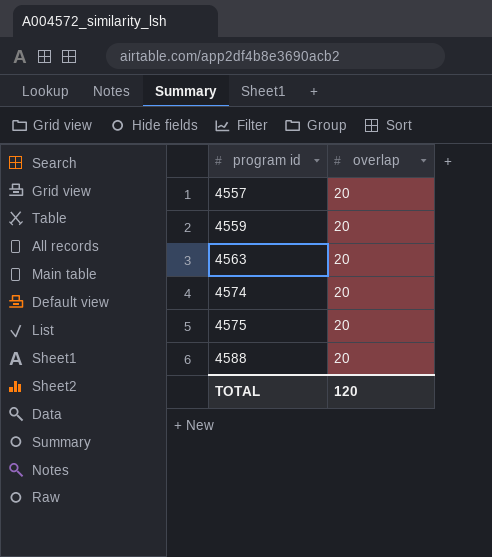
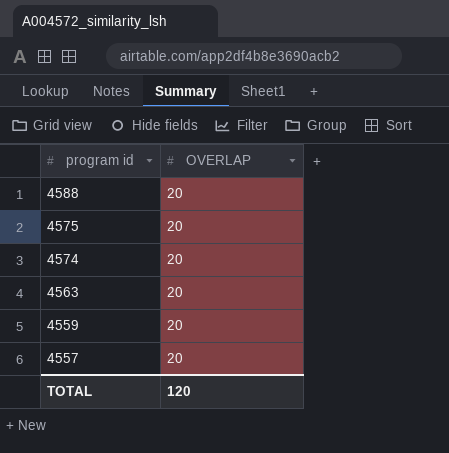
row order: program id ascending -> program id descending
column name: overlap -> OVERLAP

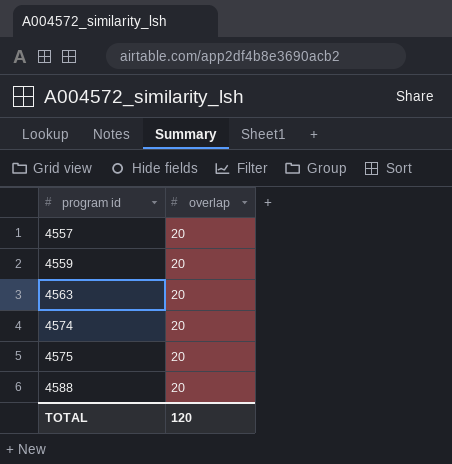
row order: program id descending -> program id ascending
column name: OVERLAP -> overlap

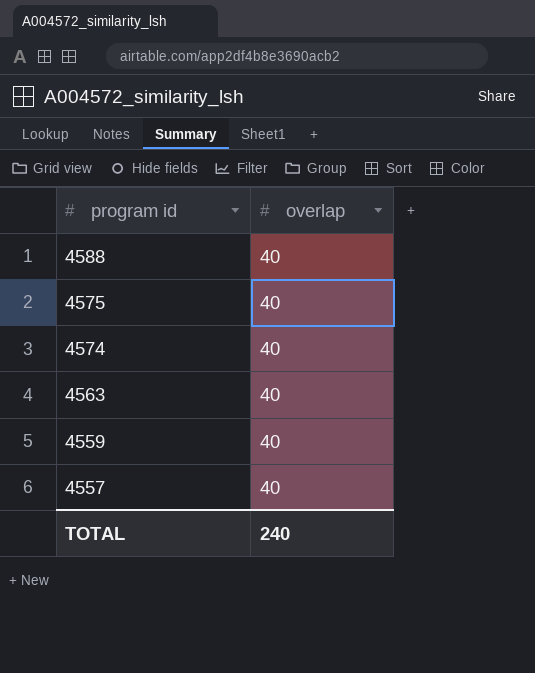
row order: program id ascending -> program id descending
4588 | overlap: 20 -> 40
4575 | overlap: 20 -> 40
4574 | overlap: 20 -> 40
4563 | overlap: 20 -> 40
4559 | overlap: 20 -> 40
4557 | overlap: 20 -> 40
TOTAL | overlap: 120 -> 240

